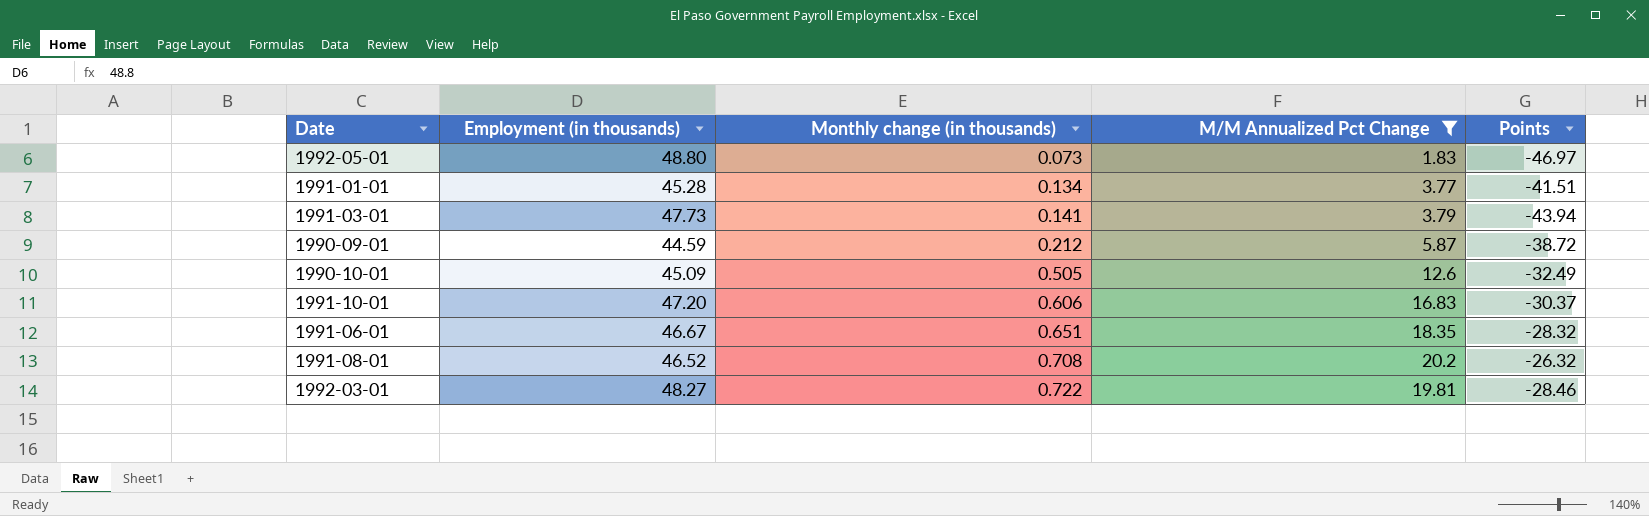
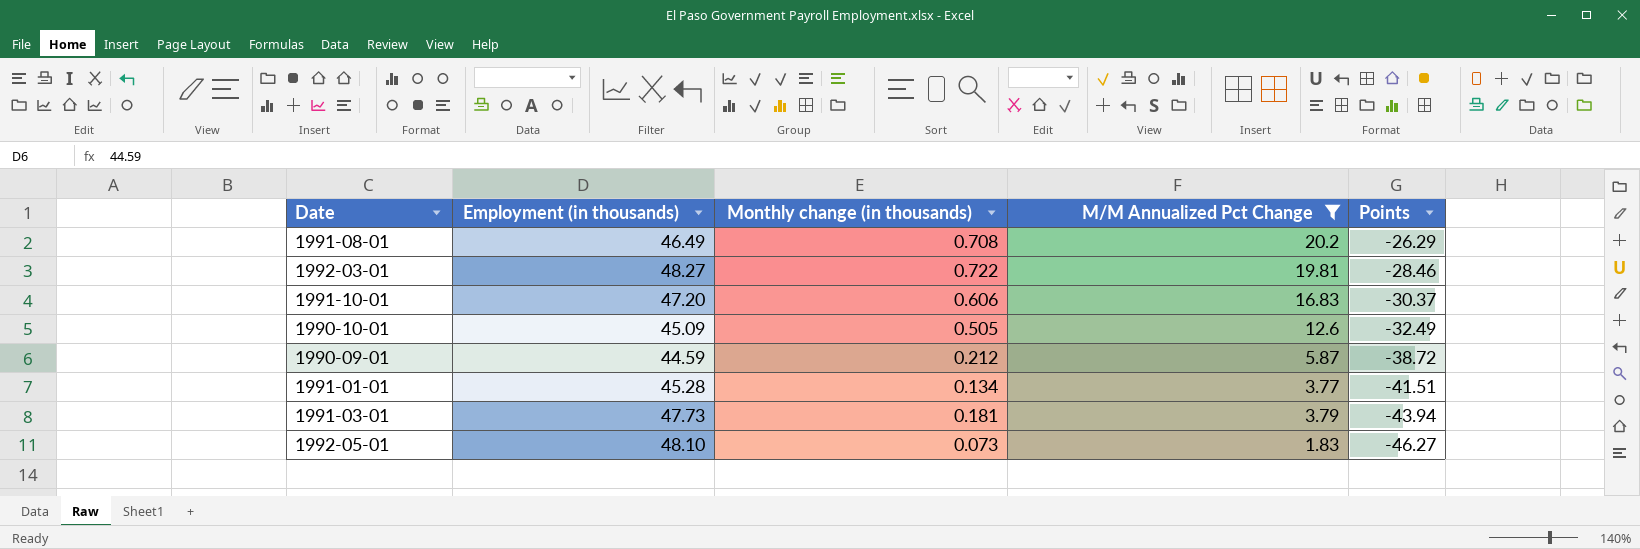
row order: Monthly change (in thousands) ascending -> Points descending
row 1991-06-01: 46.67 | 0.651 | 18.35 | -28.32 -> none
1991-08-01 | Employment (in thousands): 46.52 -> 46.49
1991-08-01 | Points: -26.32 -> -26.29
1991-03-01 | Monthly change (in thousands): 0.141 -> 0.181
1992-05-01 | Employment (in thousands): 48.80 -> 48.10
1992-05-01 | Points: -46.97 -> -46.27

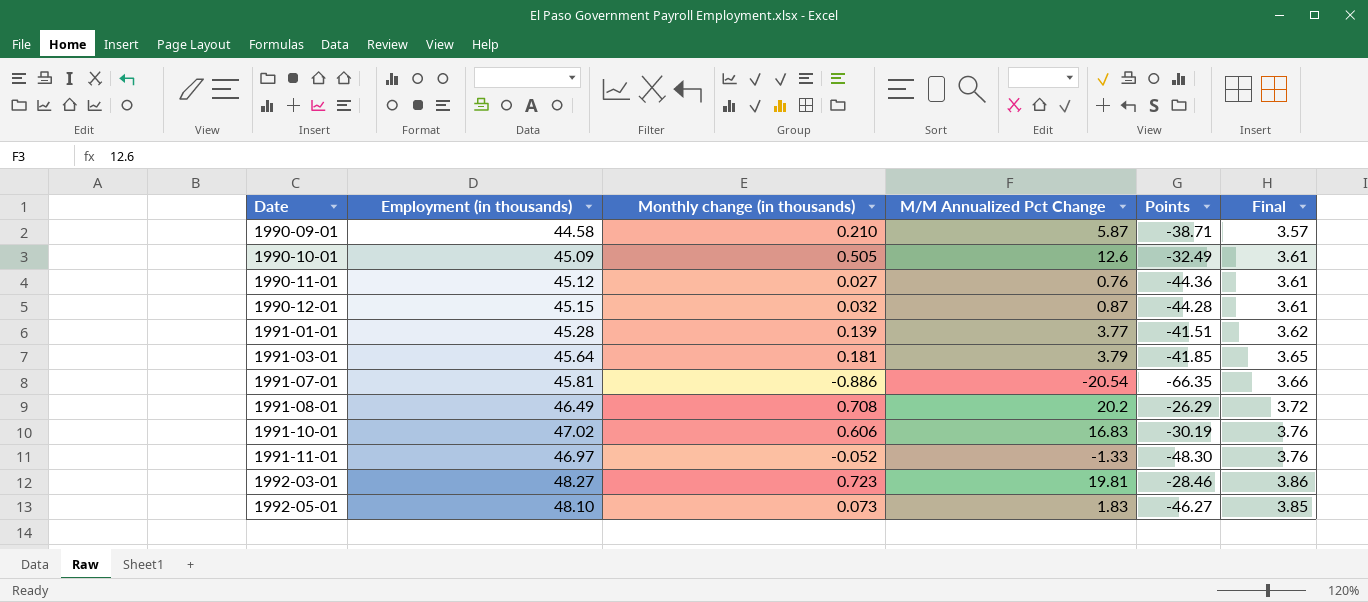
filter: M/M Annualized Pct Change >= 1.83 -> none
row order: Points descending -> Date ascending
column Final | formula: none -> [Employment (in thousands)] * 0.08
1990-09-01 | Employment (in thousands): 44.59 -> 44.58
1990-09-01 | Monthly change (in thousands): 0.212 -> 0.210
1990-09-01 | Points: -38.72 -> -38.71
1991-01-01 | Monthly change (in thousands): 0.134 -> 0.139
1991-03-01 | Employment (in thousands): 47.73 -> 45.64
1991-03-01 | Points: -43.94 -> -41.85
1991-10-01 | Employment (in thousands): 47.20 -> 47.02
1991-10-01 | Points: -30.37 -> -30.19
1992-03-01 | Monthly change (in thousands): 0.722 -> 0.723

